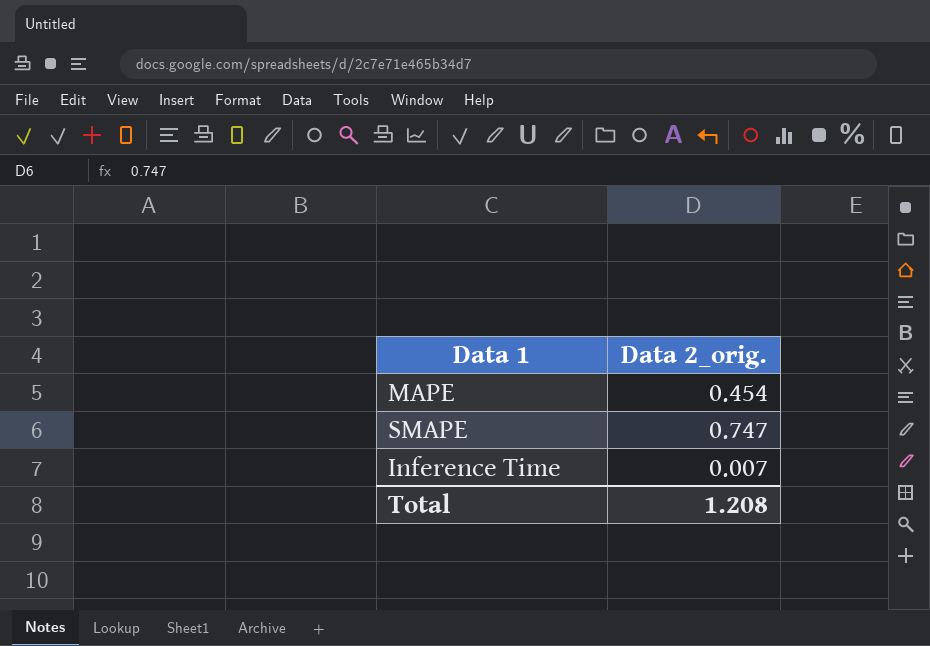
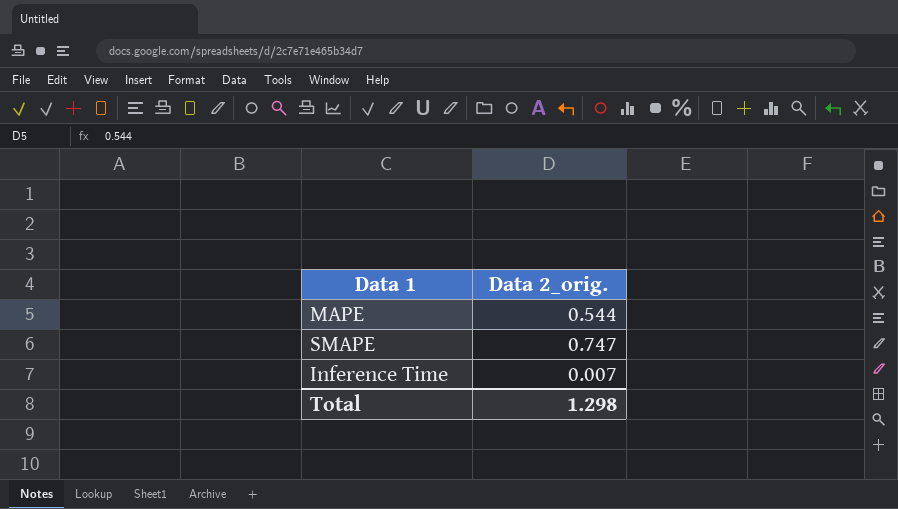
MAPE | Data 2_orig.: 0.454 -> 0.544
Total | Data 2_orig.: 1.208 -> 1.298

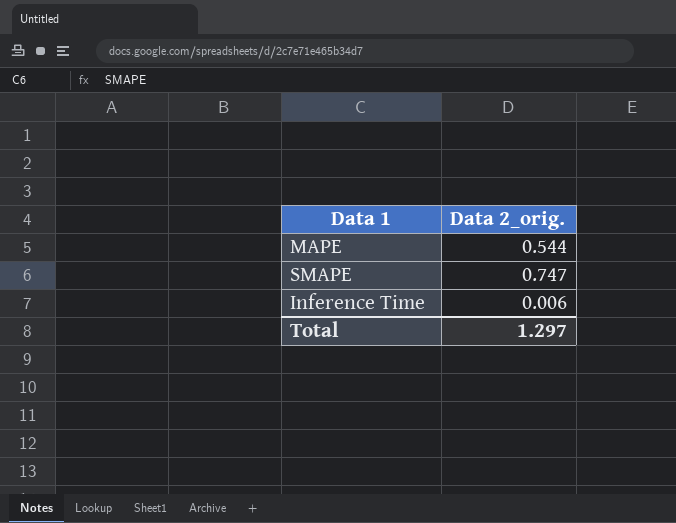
Inference Time | Data 2_orig.: 0.007 -> 0.006
Total | Data 2_orig.: 1.298 -> 1.297

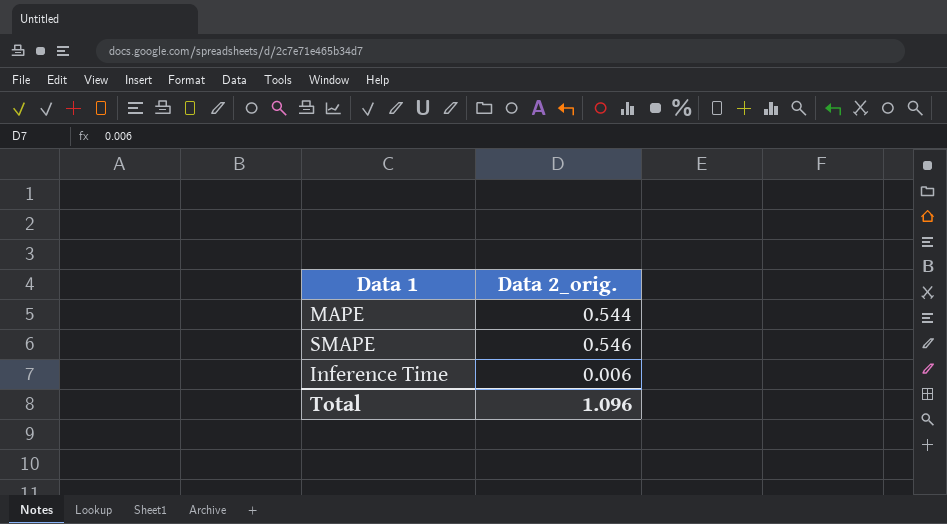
SMAPE | Data 2_orig.: 0.747 -> 0.546
Total | Data 2_orig.: 1.297 -> 1.096

